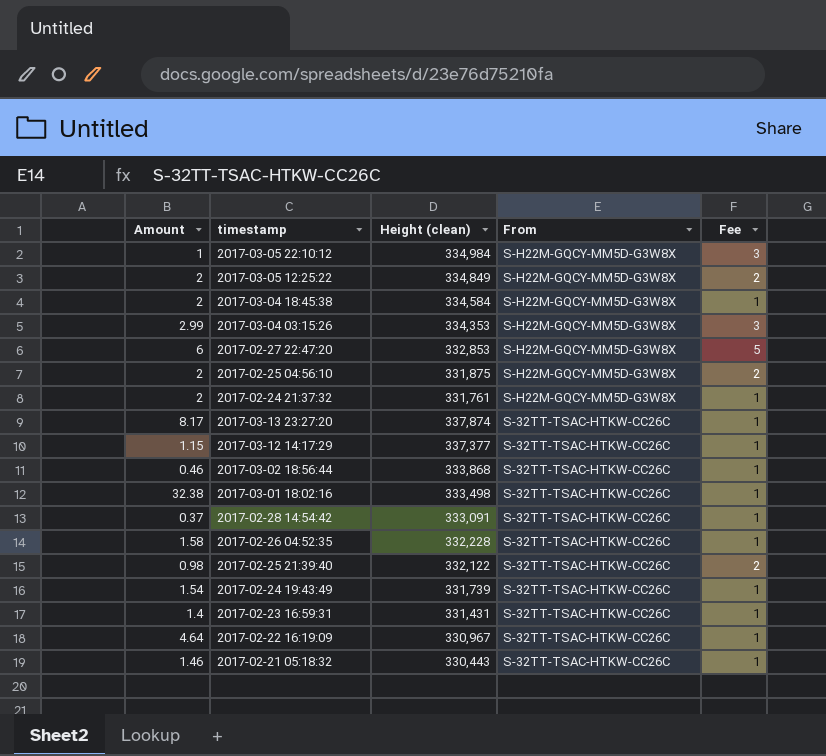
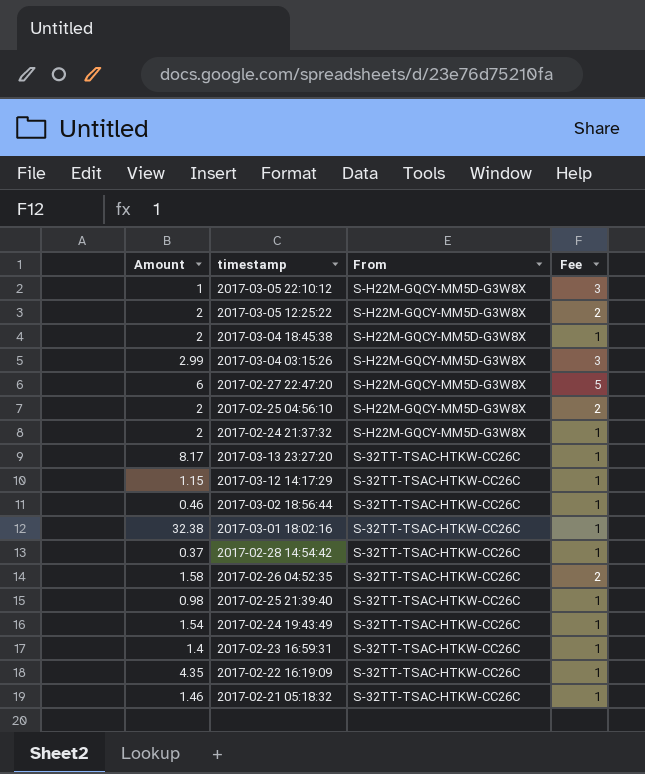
column Height (clean) | position: 3 -> none
2017-02-26 04:52:35 | Fee: 1 -> 2
2017-02-25 21:39:40 | Fee: 2 -> 1
2017-02-22 16:19:09 | Amount: 4.64 -> 4.35

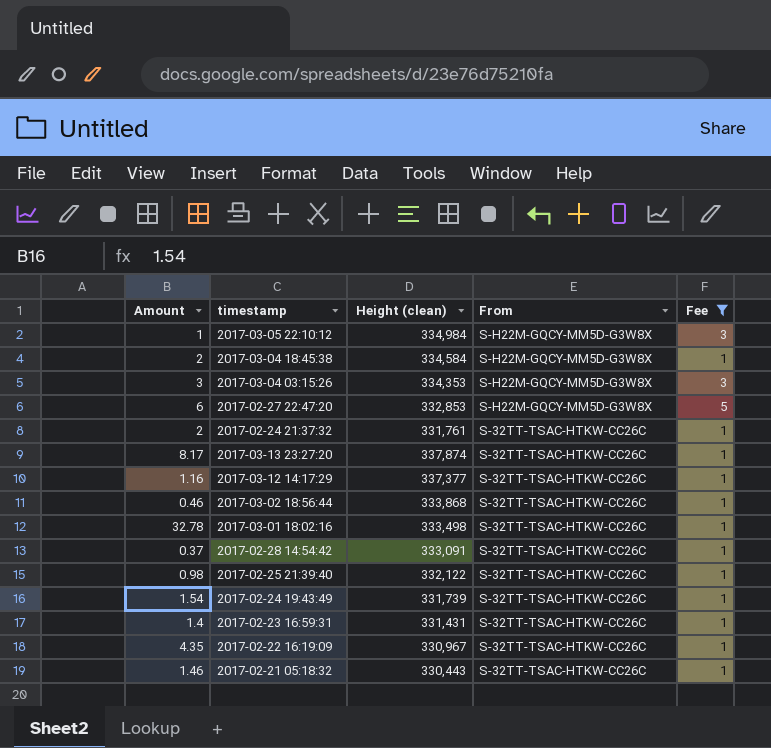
filter: none -> Fee != 2
column Height (clean) | position: none -> 3
2017-03-04 03:15:26 | Amount: 2.99 -> 3
2017-02-24 21:37:32 | From: S-H22M-GQCY-MM5D-G3W8X -> S-32TT-TSAC-HTKW-CC26C
2017-03-12 14:17:29 | Amount: 1.15 -> 1.16
2017-03-01 18:02:16 | Amount: 32.38 -> 32.78

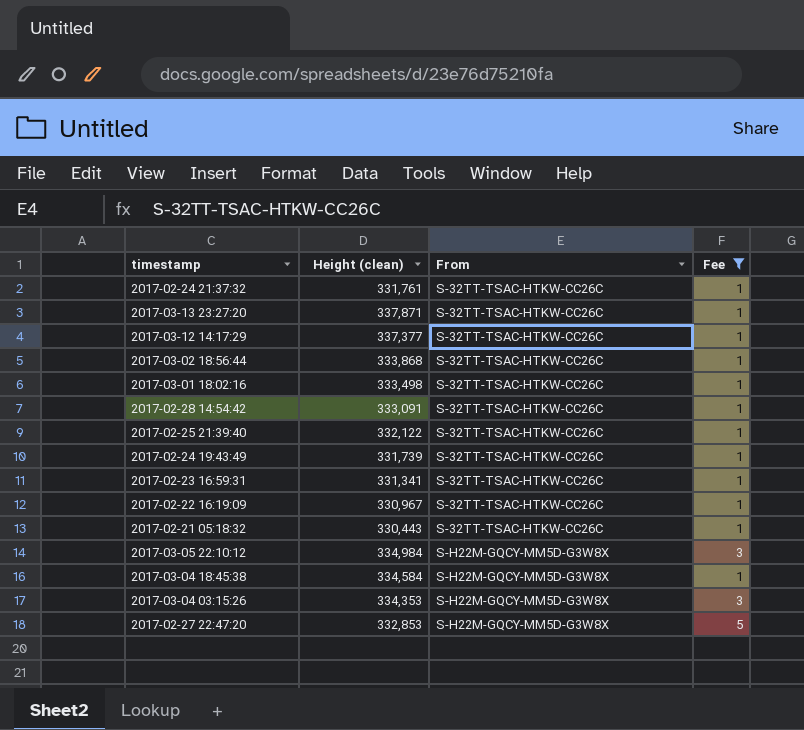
row order: From descending -> From ascending
column Amount | position: 1 -> none
2017-03-13 23:27:20 | Height (clean): 337,874 -> 337,871
2017-02-23 16:59:31 | Height (clean): 331,431 -> 331,341

